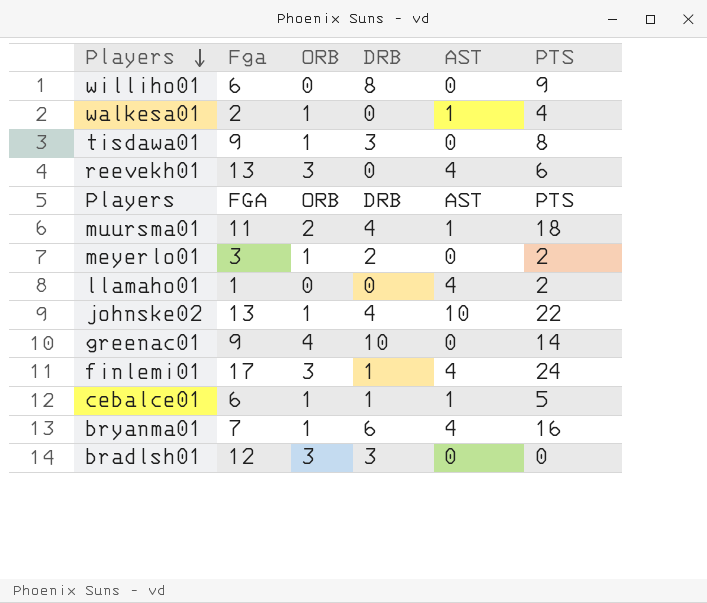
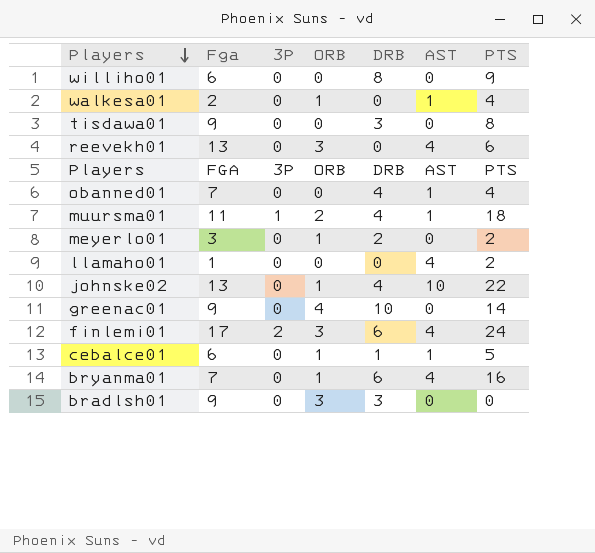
column 3P | position: none -> 3
tisdawa01 | ORB: 1 -> 0
row obanned01: none -> 7 | 0 | 0 | 4 | 1 | 4
finlemi01 | DRB: 1 -> 6
bradlsh01 | Fga: 12 -> 9

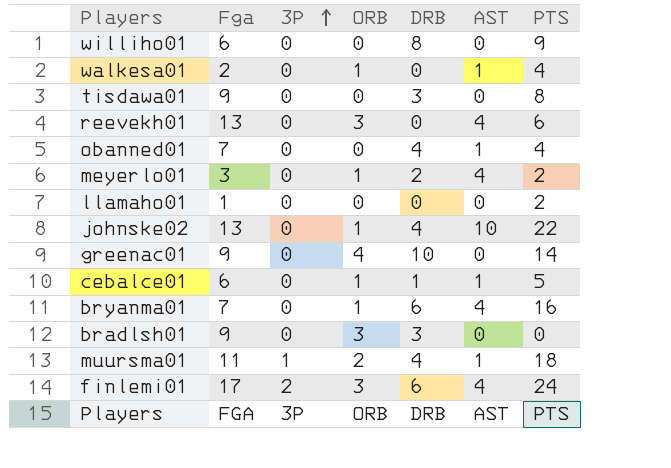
row order: Players descending -> 3P ascending
meyerlo01 | AST: 0 -> 4
llamaho01 | AST: 4 -> 0

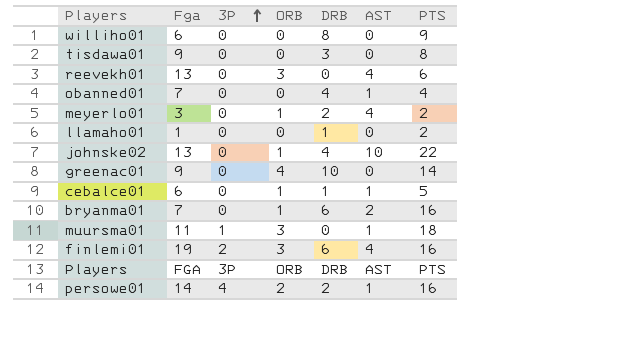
row walkesa01: 2 | 0 | 1 | 0 | 1 | 4 -> none
row bradlsh01: 9 | 0 | 3 | 3 | 0 | 0 -> none
llamaho01 | DRB: 0 -> 1
bryanma01 | AST: 4 -> 2
muursma01 | ORB: 2 -> 3
muursma01 | DRB: 4 -> 0
finlemi01 | Fga: 17 -> 19
finlemi01 | PTS: 24 -> 16
row persowe01: none -> 14 | 4 | 2 | 2 | 1 | 16

